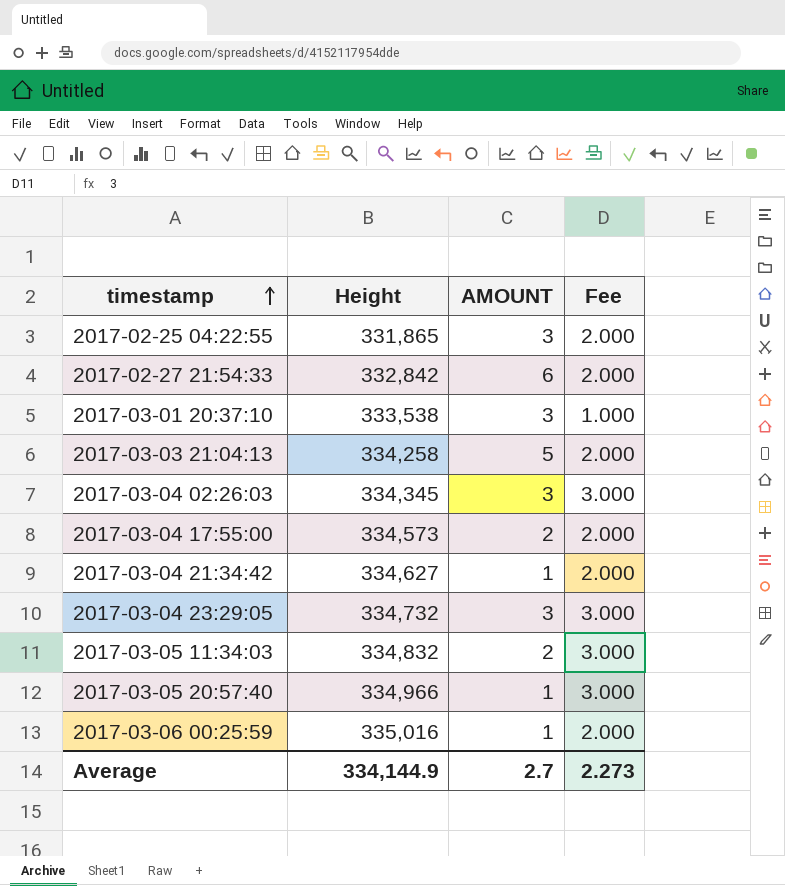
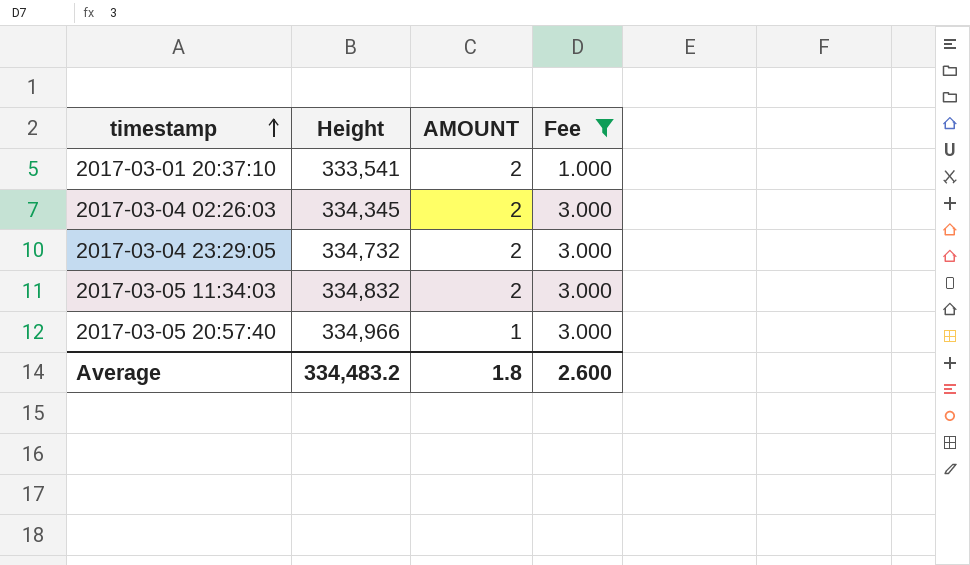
filter: none -> Fee != 2.000
2017-03-01 20:37:10 | Height: 333,538 -> 333,541
2017-03-01 20:37:10 | AMOUNT: 3 -> 2
2017-03-04 02:26:03 | AMOUNT: 3 -> 2
2017-03-04 23:29:05 | AMOUNT: 3 -> 2
Average | Height: 334,144.9 -> 334,483.2
Average | AMOUNT: 2.7 -> 1.8
Average | Fee: 2.273 -> 2.600

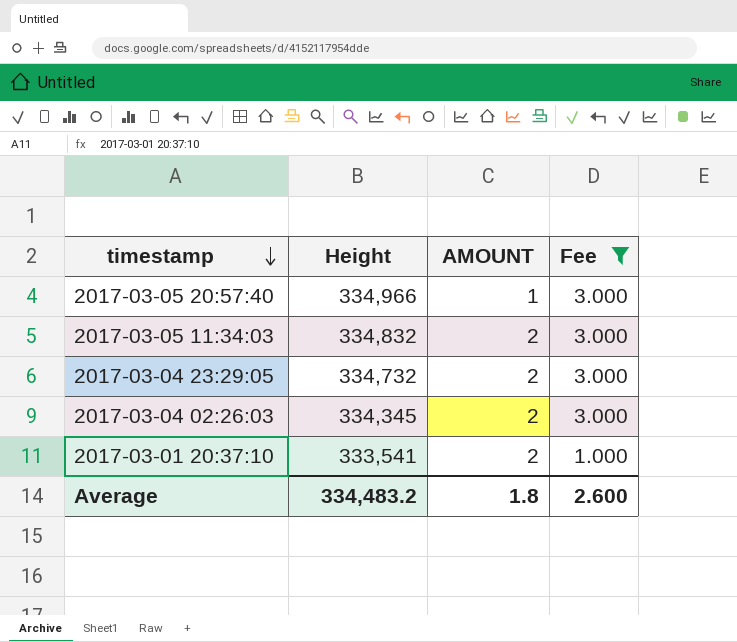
row order: timestamp ascending -> timestamp descending

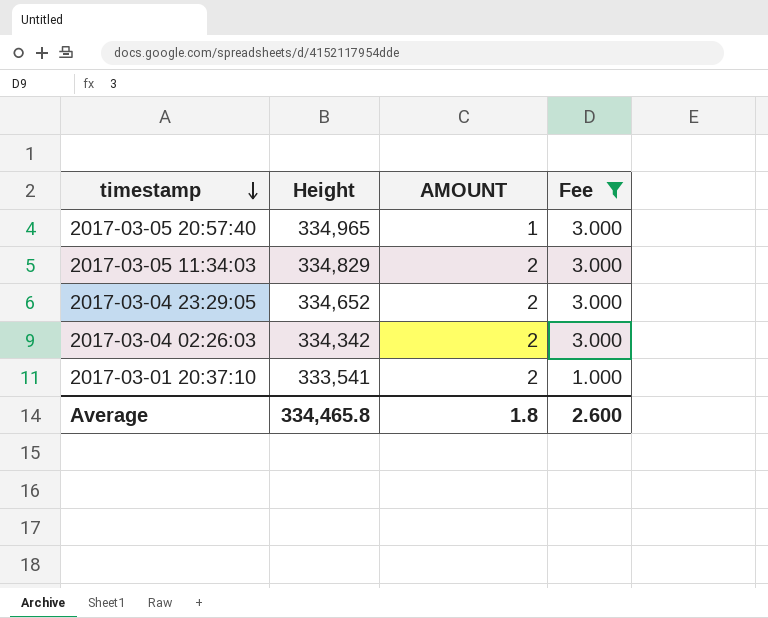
2017-03-05 20:57:40 | Height: 334,966 -> 334,965
2017-03-05 11:34:03 | Height: 334,832 -> 334,829
2017-03-04 23:29:05 | Height: 334,732 -> 334,652
2017-03-04 02:26:03 | Height: 334,345 -> 334,342
Average | Height: 334,483.2 -> 334,465.8

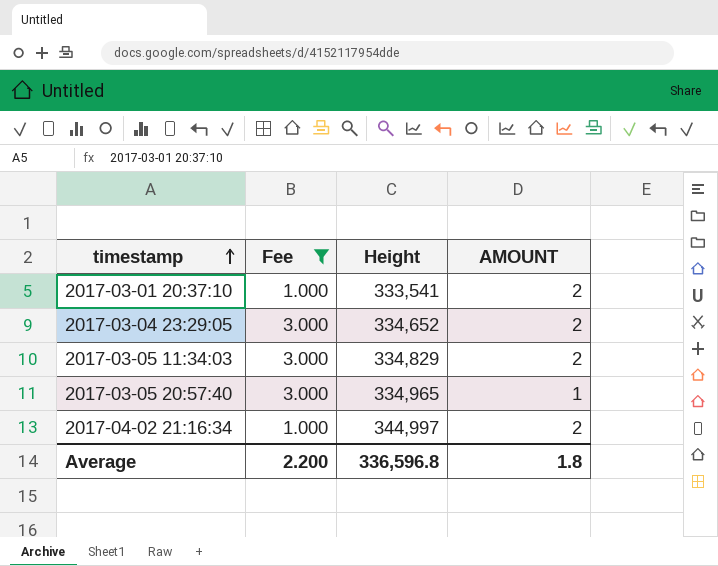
row order: timestamp descending -> timestamp ascending
column Fee | position: 4 -> 2
row 2017-03-04 02:26:03: 334,342 | 2 | 3.000 -> none
row 2017-04-02 21:16:34: none -> 1.000 | 344,997 | 2
Average | Fee: 2.600 -> 2.200
Average | Height: 334,465.8 -> 336,596.8

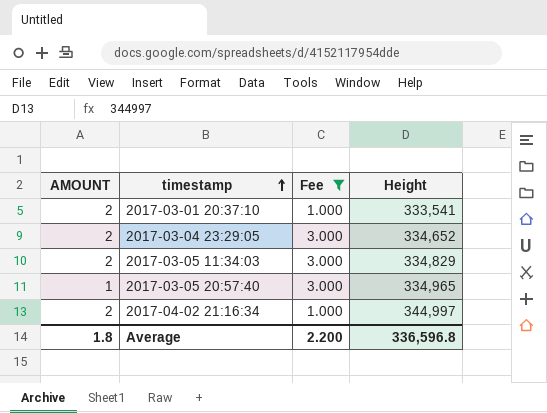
column AMOUNT | position: 4 -> 1

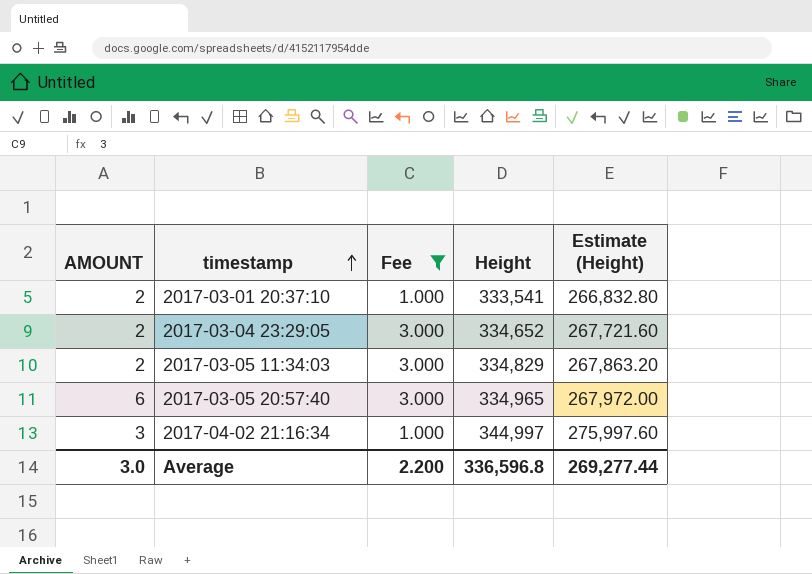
column Estimate (Height) | formula: none -> [Height] * 0.8
2017-03-05 20:57:40 | AMOUNT: 1 -> 6
2017-04-02 21:16:34 | AMOUNT: 2 -> 3
Average | AMOUNT: 1.8 -> 3.0

